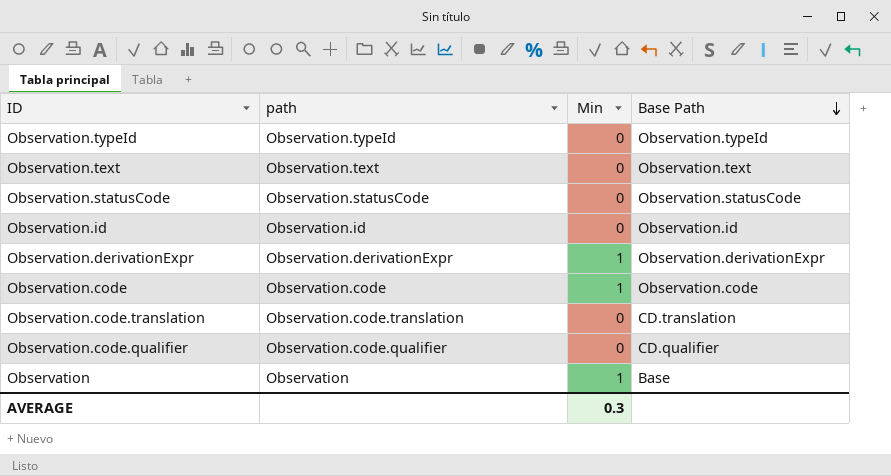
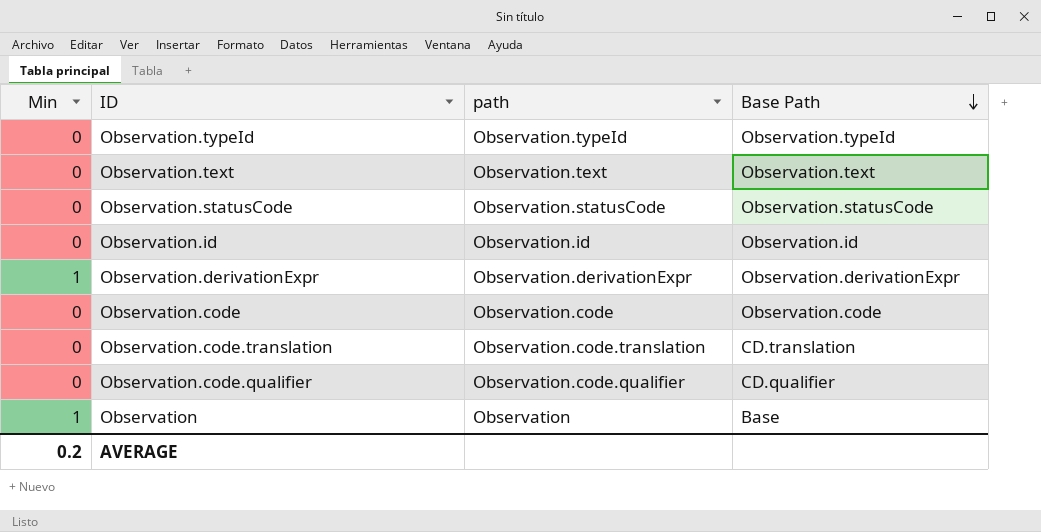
column Min | position: 3 -> 1
Observation.code | Min: 1 -> 0
AVERAGE | Min: 0.3 -> 0.2

